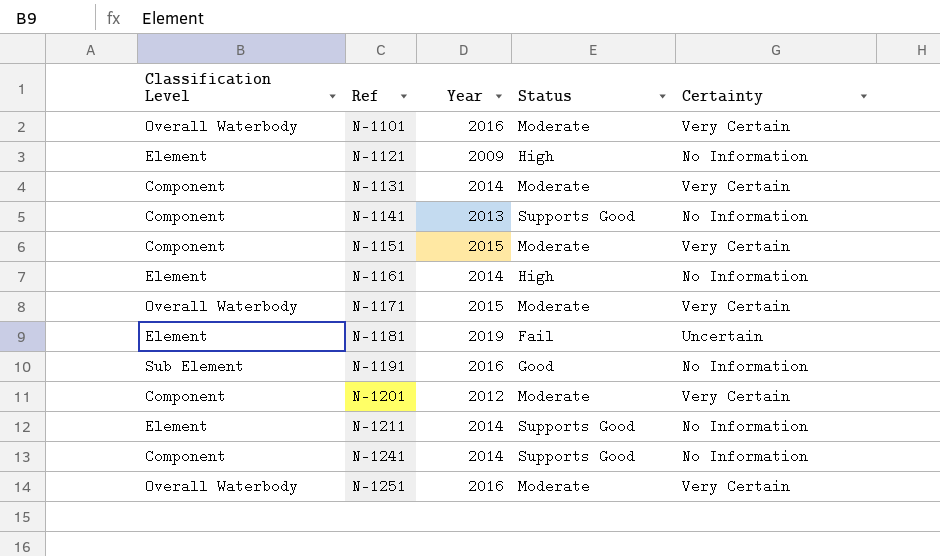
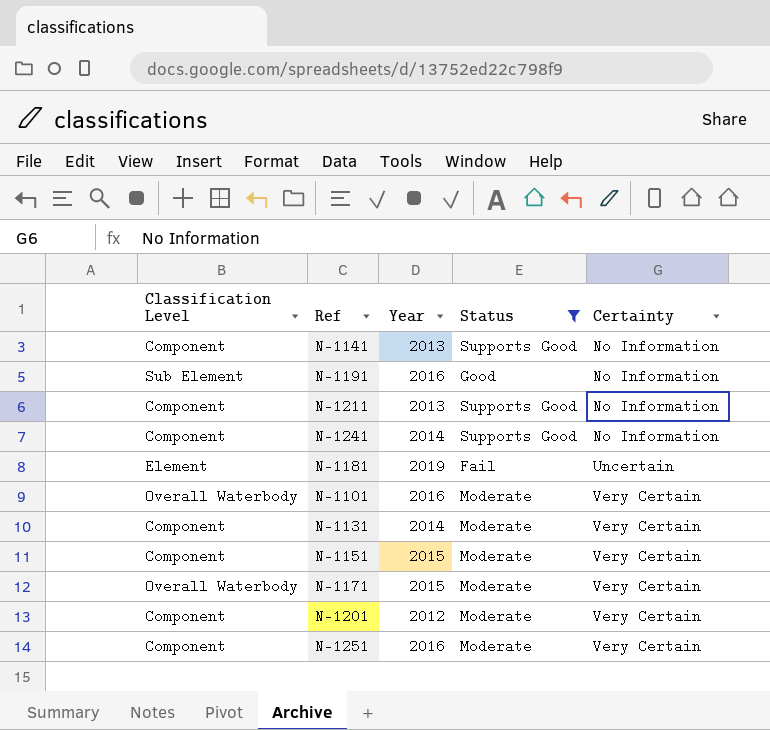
filter: none -> Status != High
row order: Ref ascending -> Certainty ascending
N-1211 | Classification Level: Element -> Component
N-1211 | Year: 2014 -> 2013
N-1251 | Classification Level: Overall Waterbody -> Component

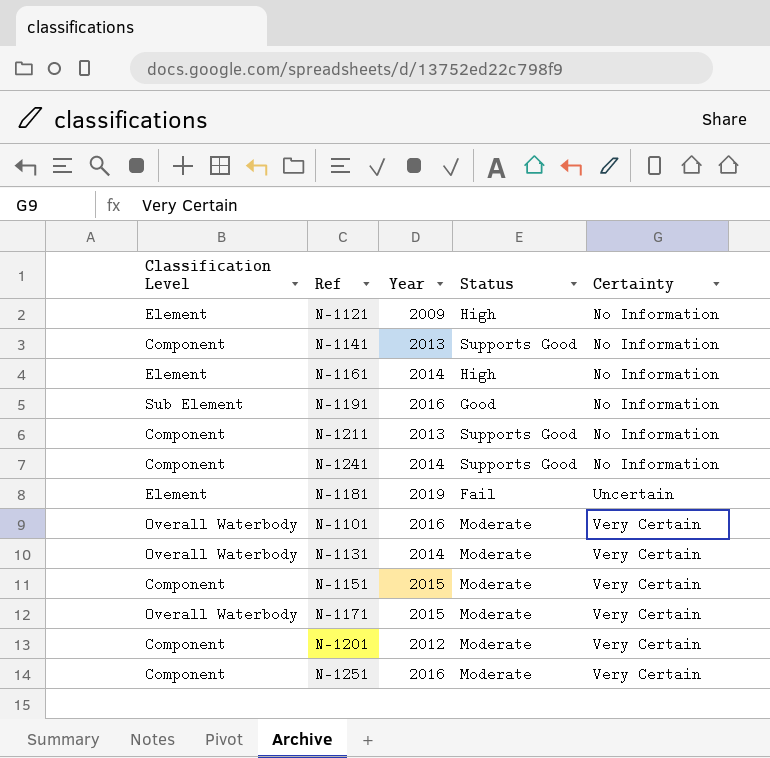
filter: Status != High -> none
N-1131 | Classification Level: Component -> Overall Waterbody

